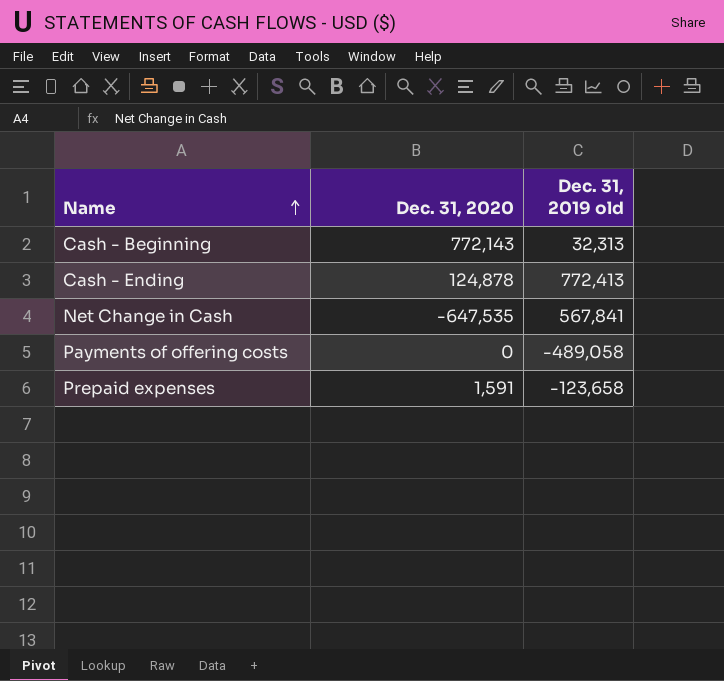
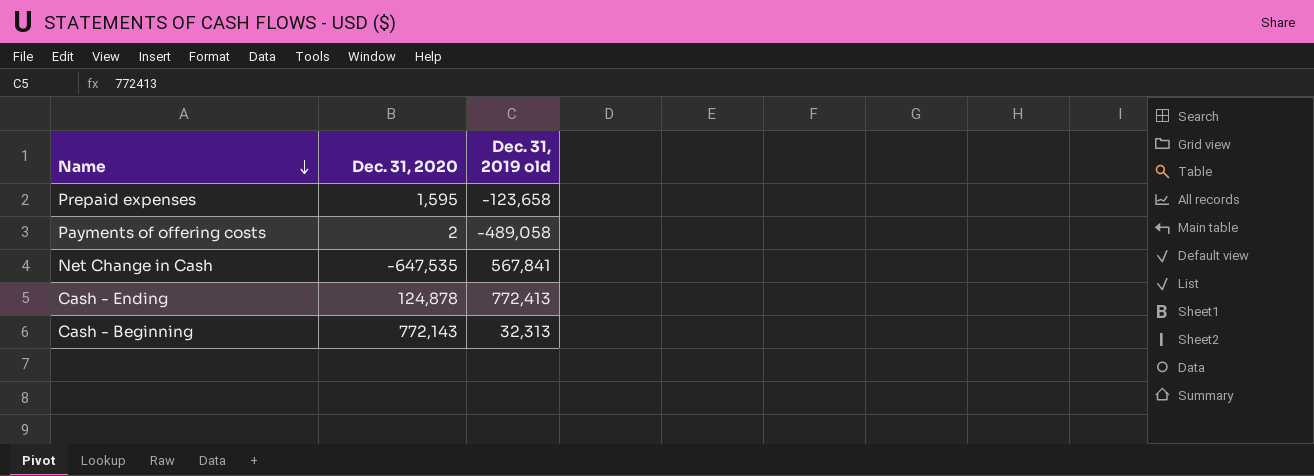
row order: Name ascending -> Name descending
Prepaid expenses | Dec. 31, 2020: 1,591 -> 1,595
Payments of offering costs | Dec. 31, 2020: 0 -> 2

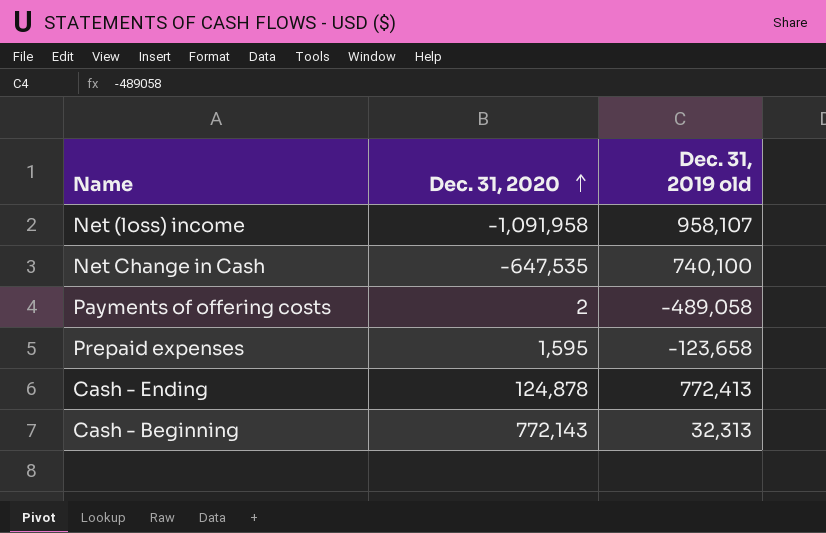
row order: Name descending -> Dec. 31, 2020 ascending
row Net (loss) income: none -> -1,091,958 | 958,107
Net Change in Cash | Dec. 31, 2019 old: 567,841 -> 740,100

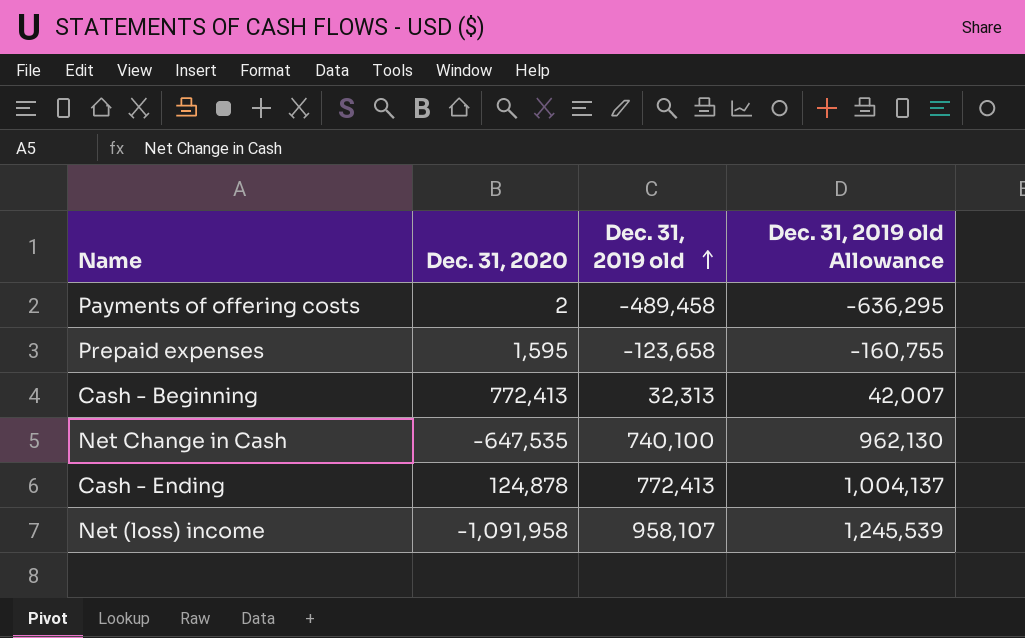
row order: Dec. 31, 2020 ascending -> Dec. 31, 2019 old ascending
column Dec. 31, 2019 old Allowance | formula: none -> [Dec. 31, 2019 old] * 1.3
Payments of offering costs | Dec. 31, 2019 old: -489,058 -> -489,458
Cash - Beginning | Dec. 31, 2020: 772,143 -> 772,413

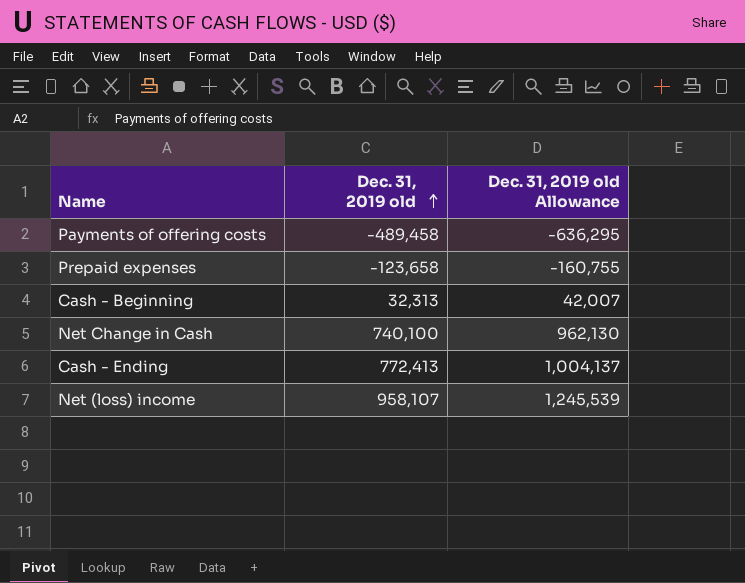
column Dec. 31, 2020 | position: 2 -> none

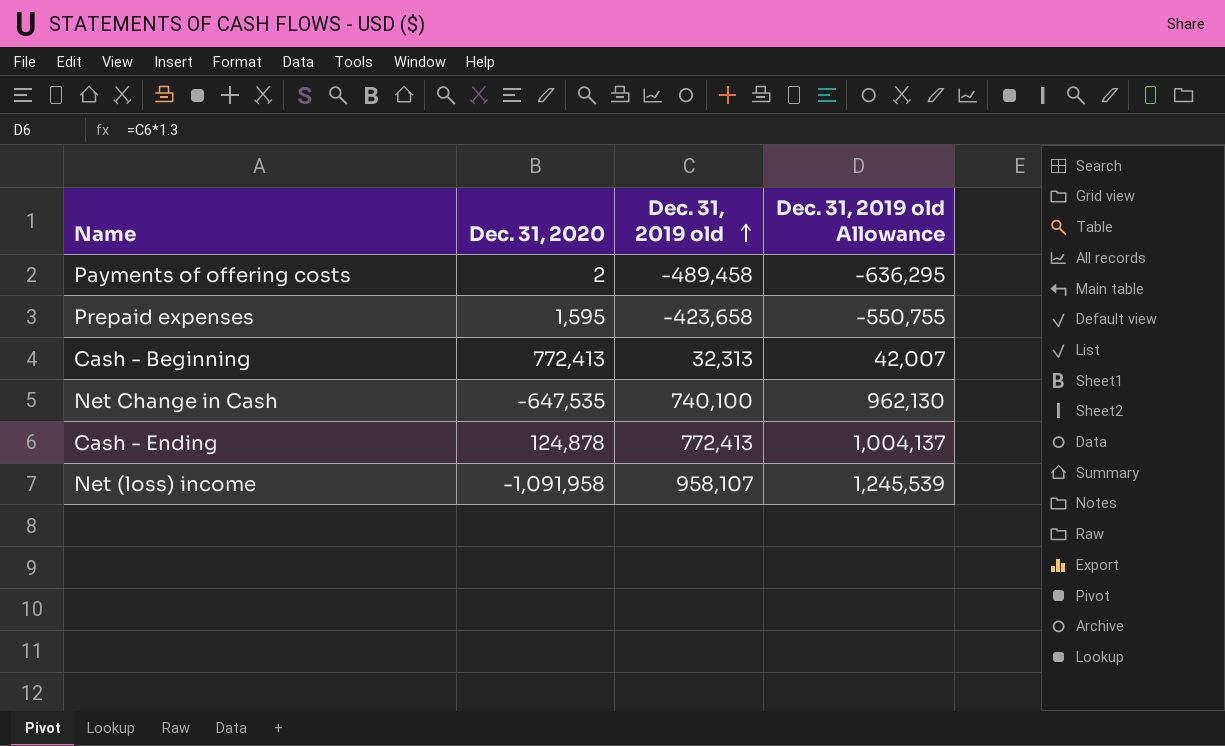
column Dec. 31, 2020 | position: none -> 2
Prepaid expenses | Dec. 31, 2019 old: -123,658 -> -423,658
Prepaid expenses | Dec. 31, 2019 old Allowance: -160,755 -> -550,755

